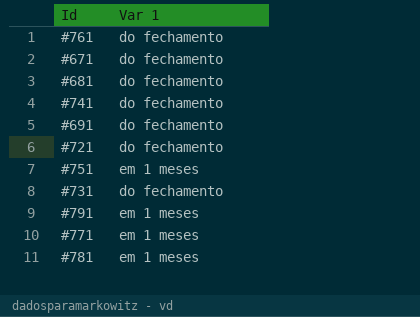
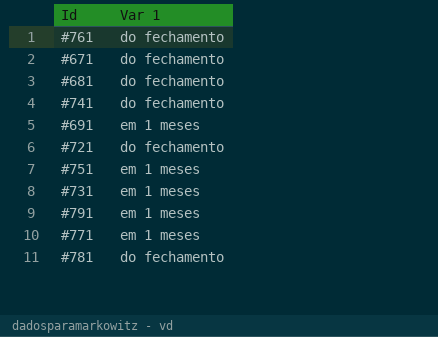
#691 | Var 1: do fechamento -> em 1 meses
#731 | Var 1: do fechamento -> em 1 meses
#781 | Var 1: em 1 meses -> do fechamento

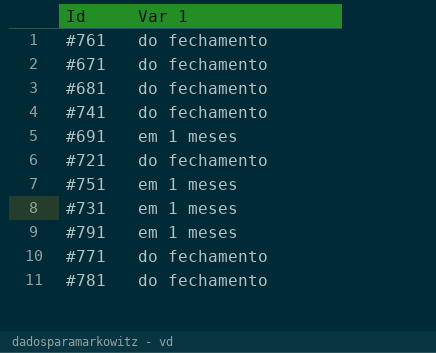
#771 | Var 1: em 1 meses -> do fechamento

